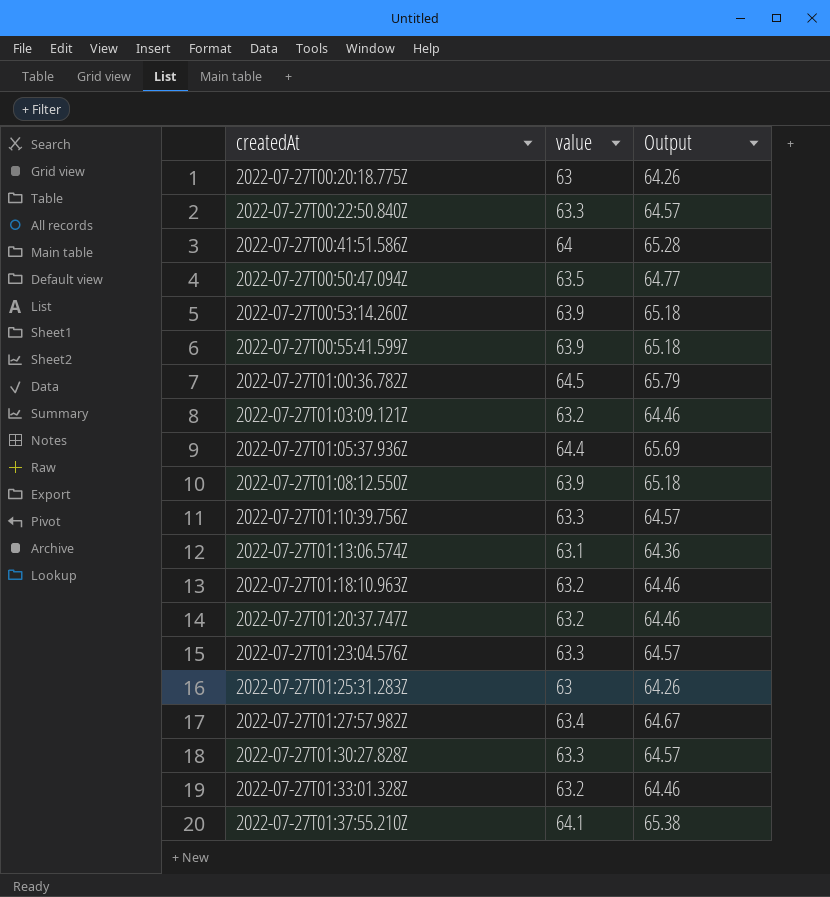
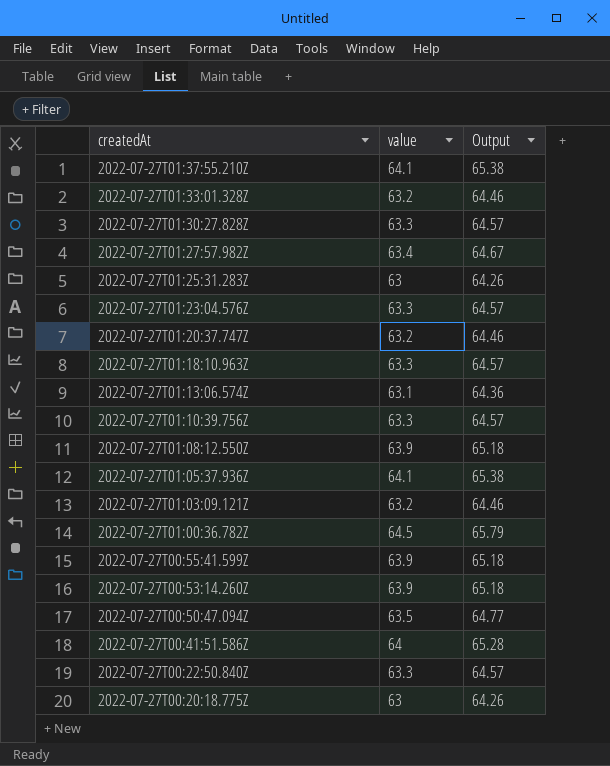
row order: createdAt ascending -> createdAt descending
2022-07-27T01:18:10.963Z | value: 63.2 -> 63.3
2022-07-27T01:18:10.963Z | Output: 64.46 -> 64.57
2022-07-27T01:05:37.936Z | value: 64.4 -> 64.1
2022-07-27T01:05:37.936Z | Output: 65.69 -> 65.38

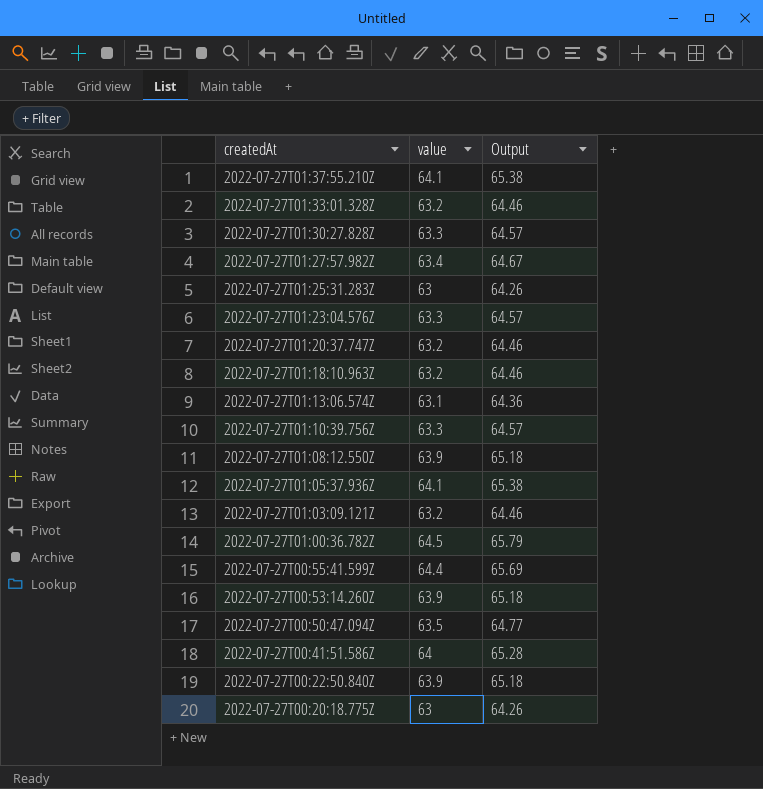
2022-07-27T01:18:10.963Z | value: 63.3 -> 63.2
2022-07-27T01:18:10.963Z | Output: 64.57 -> 64.46
2022-07-27T00:55:41.599Z | value: 63.9 -> 64.4
2022-07-27T00:55:41.599Z | Output: 65.18 -> 65.69
2022-07-27T00:22:50.840Z | value: 63.3 -> 63.9
2022-07-27T00:22:50.840Z | Output: 64.57 -> 65.18

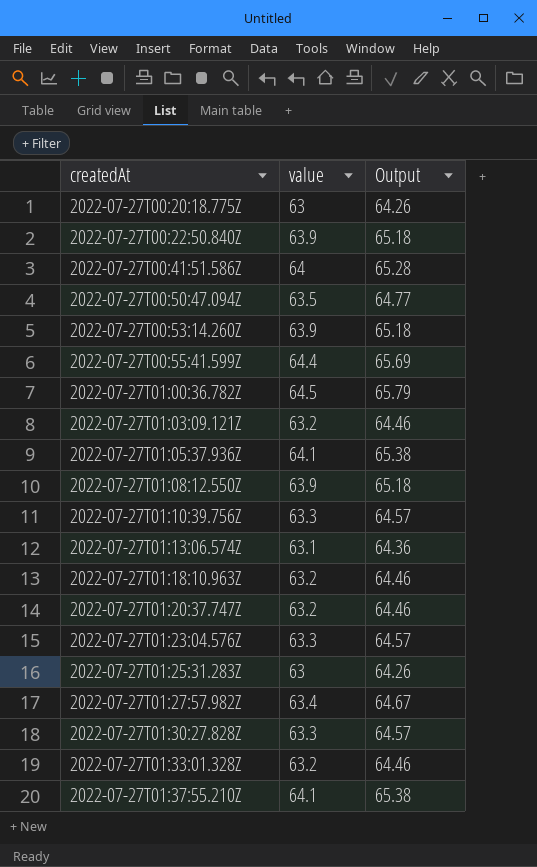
row order: createdAt descending -> createdAt ascending

